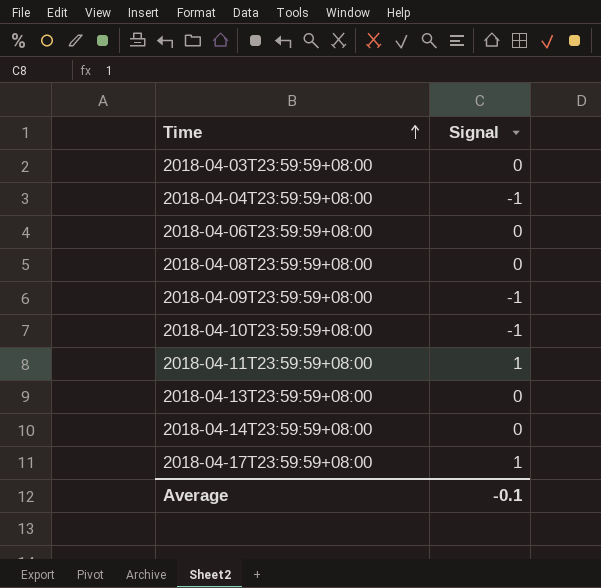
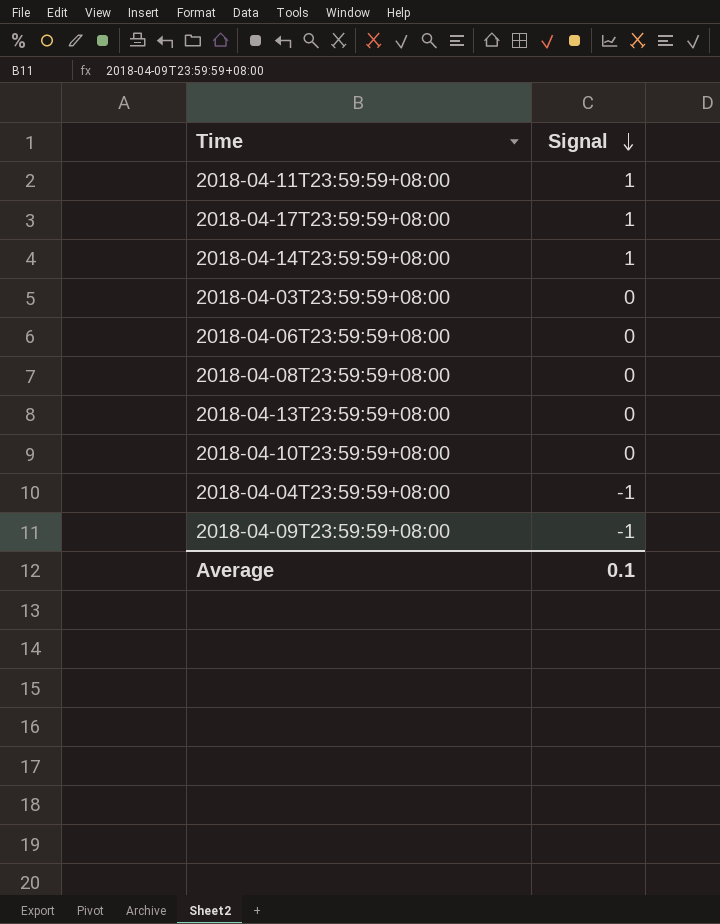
row order: Time ascending -> Signal descending
2018-04-14T23:59:59+08:00 | Signal: 0 -> 1
2018-04-10T23:59:59+08:00 | Signal: -1 -> 0
Average | Signal: -0.1 -> 0.1

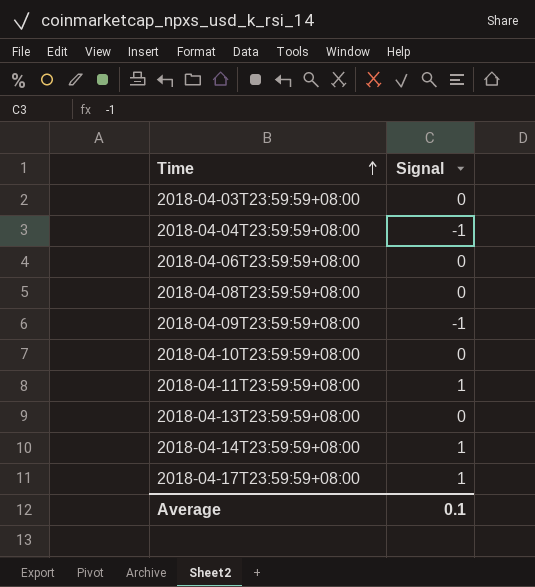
row order: Signal descending -> Time ascending

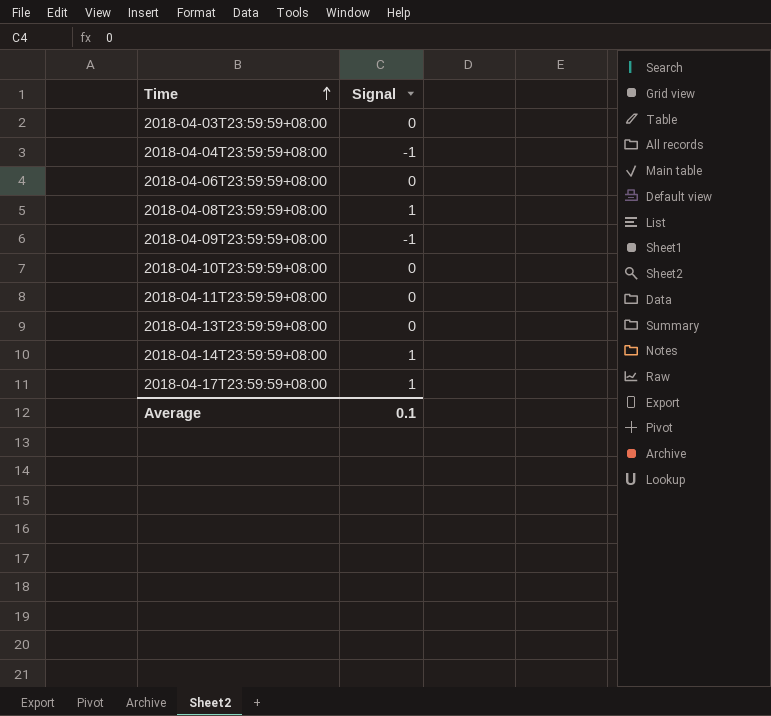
2018-04-08T23:59:59+08:00 | Signal: 0 -> 1
2018-04-11T23:59:59+08:00 | Signal: 1 -> 0

